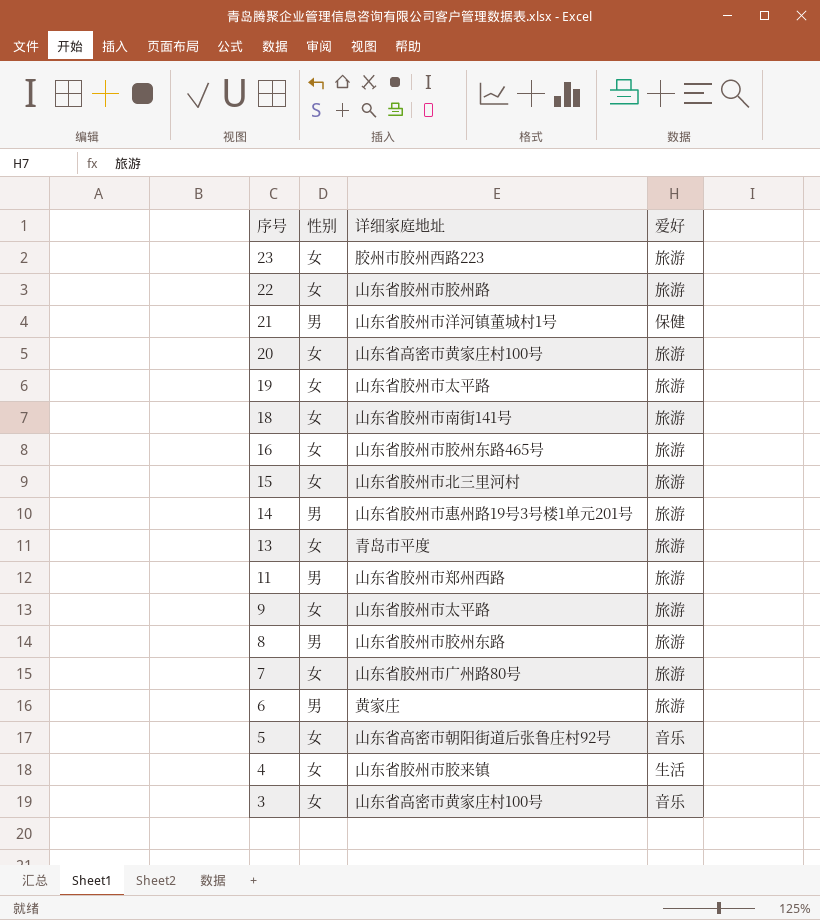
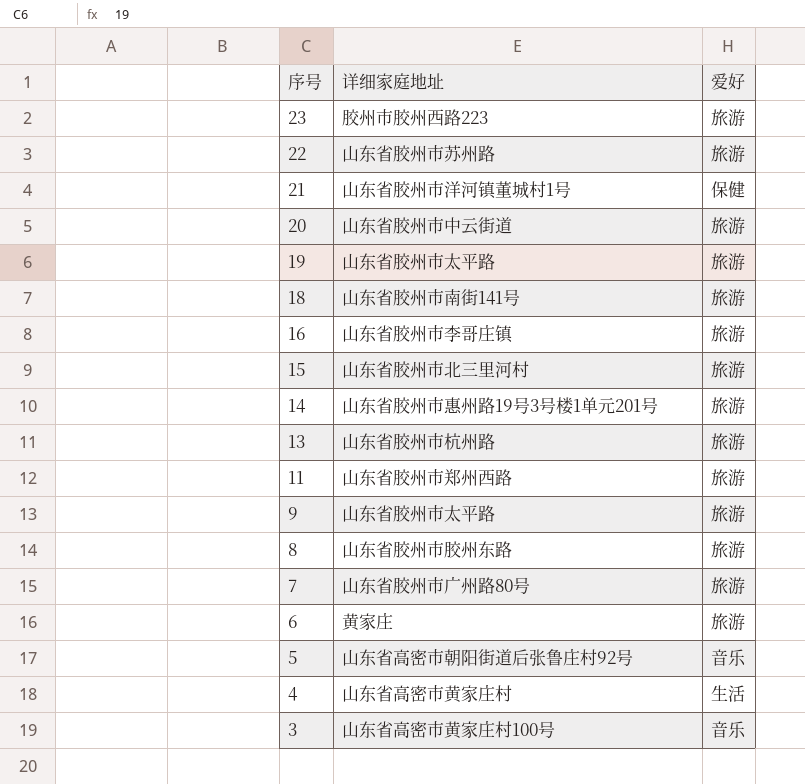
column 性别 | position: 2 -> none
22 | 详细家庭地址: 山东省胶州市胶州路 -> 山东省胶州市苏州路
20 | 详细家庭地址: 山东省高密市黄家庄村100号 -> 山东省胶州市中云街道
16 | 详细家庭地址: 山东省胶州市胶州东路465号 -> 山东省胶州市李哥庄镇
13 | 详细家庭地址: 青岛市平度 -> 山东省胶州市杭州路
4 | 详细家庭地址: 山东省胶州市胶来镇 -> 山东省高密市黄家庄村

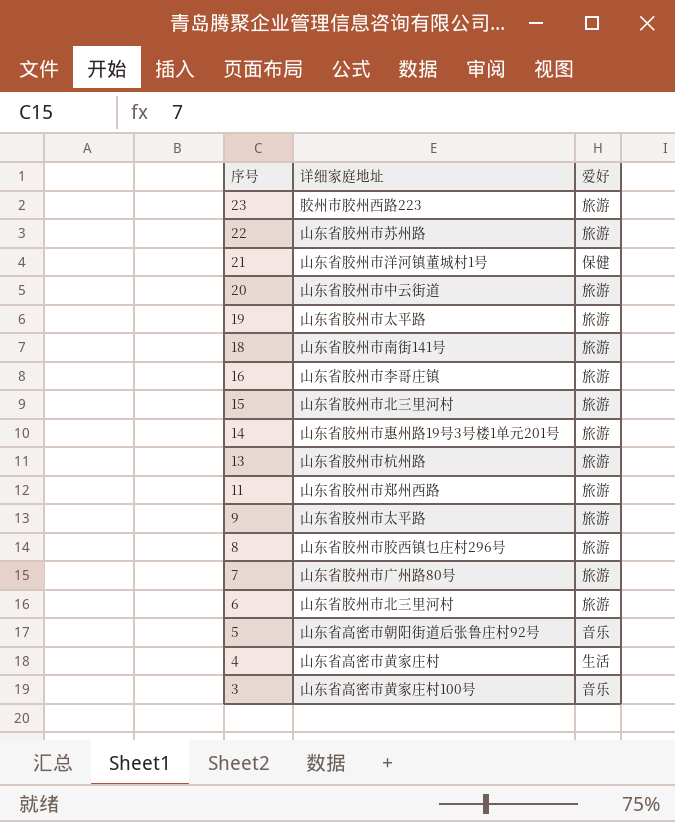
8 | 详细家庭地址: 山东省胶州市胶州东路 -> 山东省胶州市胶西镇乜庄村296号
6 | 详细家庭地址: 黄家庄 -> 山东省胶州市北三里河村

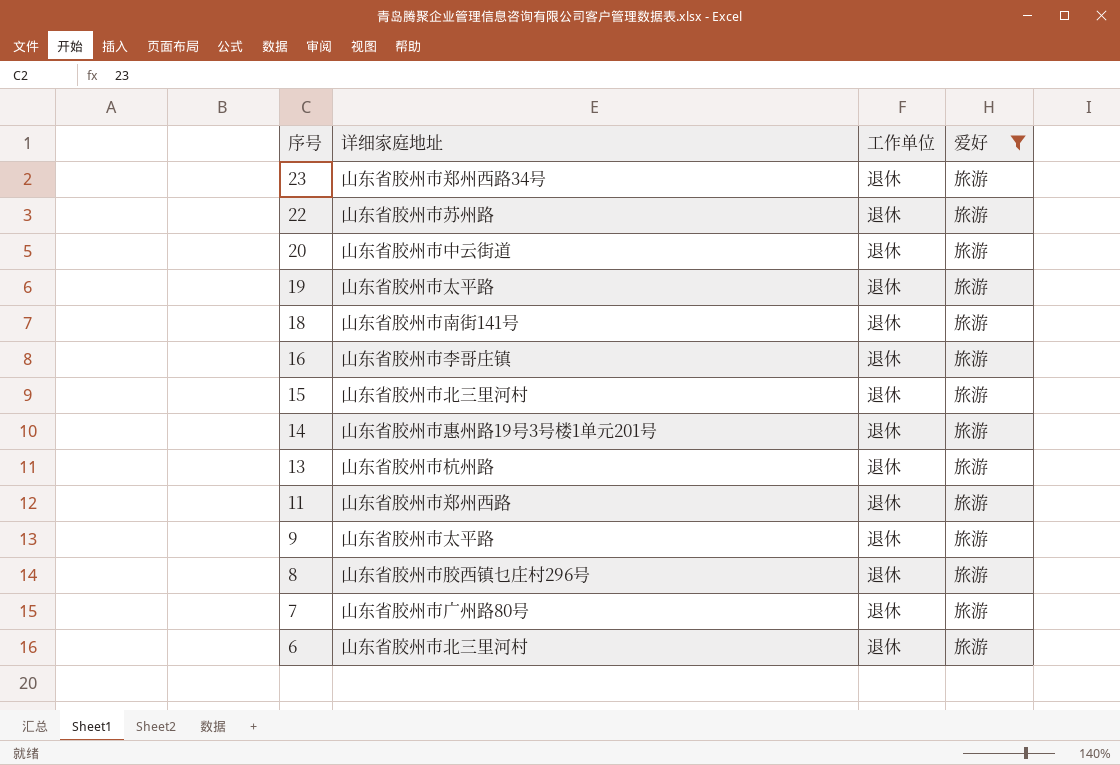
filter: none -> 爱好 = 旅游
column 工作单位 | position: none -> 3
23 | 详细家庭地址: 胶州市胶州西路223 -> 山东省胶州市郑州西路34号

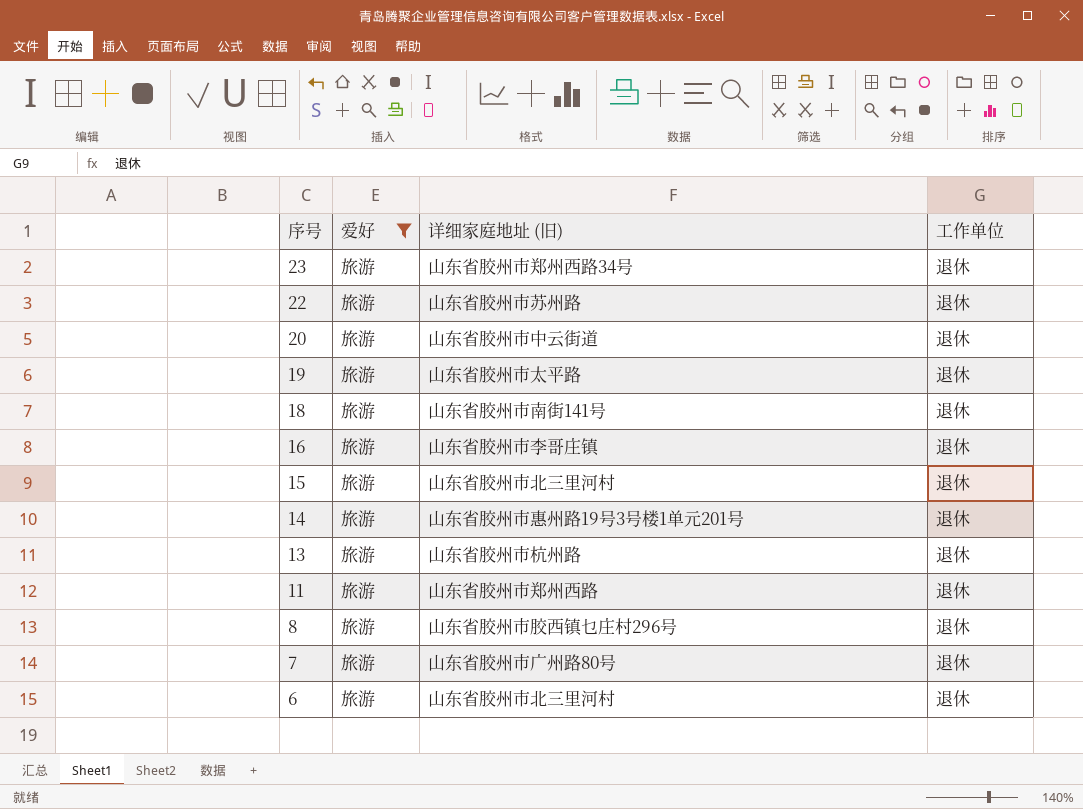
column 爱好 | position: 4 -> 2
column name: 详细家庭地址 -> 详细家庭地址 (旧)
row 9: 山东省胶州市太平路 | 退休 | 旅游 -> none

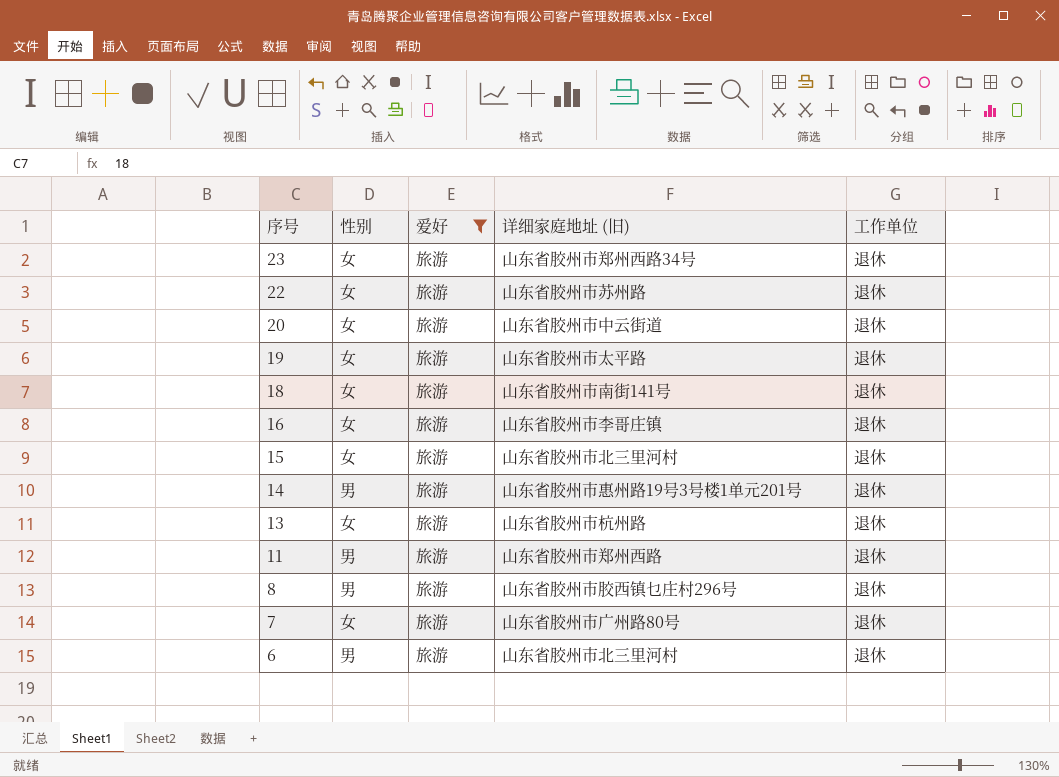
column 性别 | position: none -> 2

